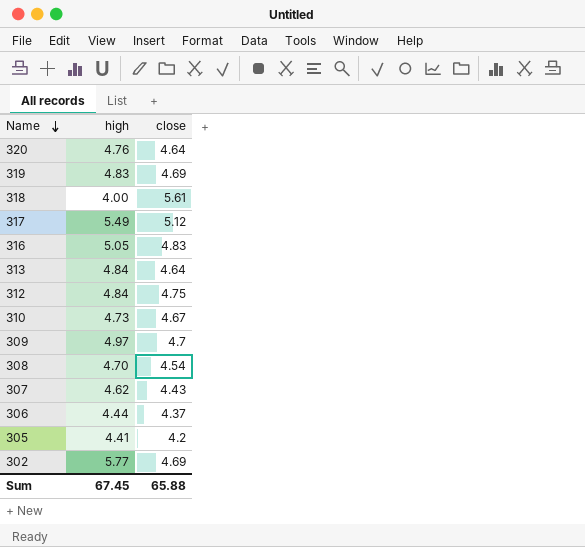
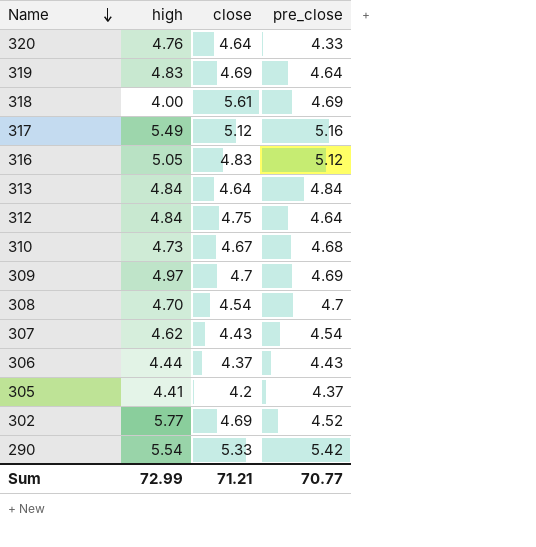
column pre_close | position: none -> 4
row 290: none -> 5.54 | 5.33 | 5.42
Sum | high: 67.45 -> 72.99
Sum | close: 65.88 -> 71.21

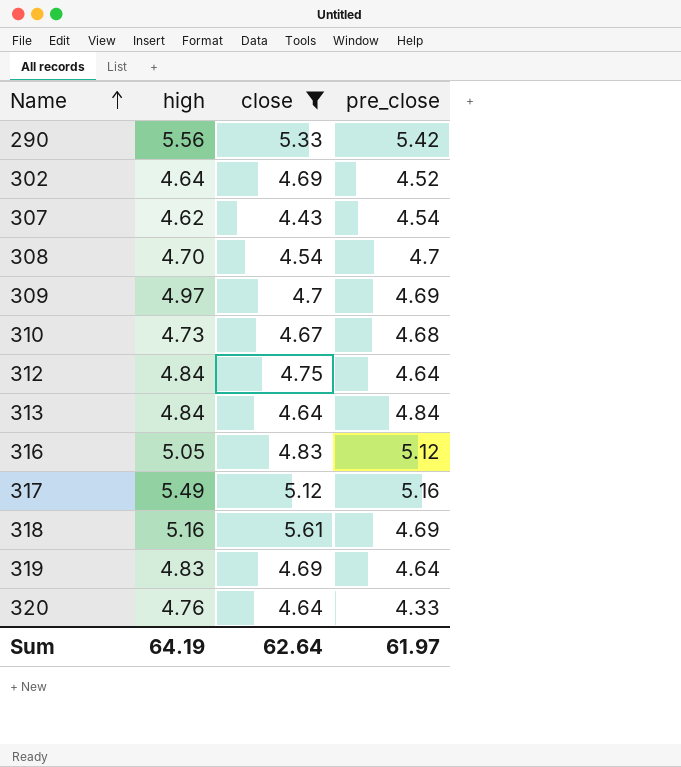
filter: none -> close >= 4.43
row order: Name descending -> Name ascending
290 | high: 5.54 -> 5.56
302 | high: 5.77 -> 4.64
318 | high: 4.00 -> 5.16
Sum | high: 72.99 -> 64.19
Sum | close: 71.21 -> 62.64
Sum | pre_close: 70.77 -> 61.97

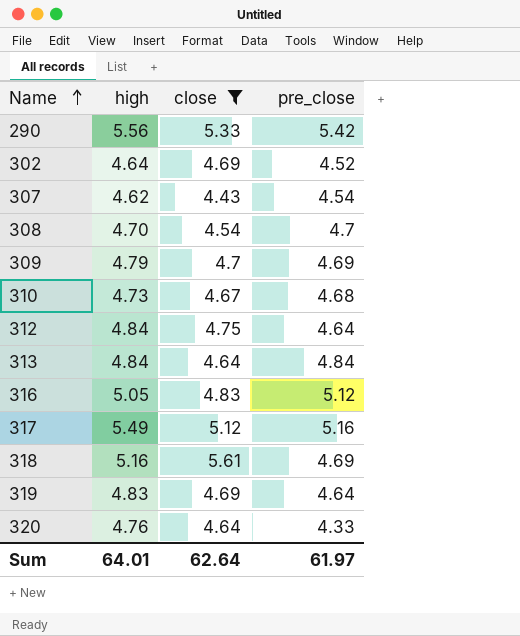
309 | high: 4.97 -> 4.79
Sum | high: 64.19 -> 64.01

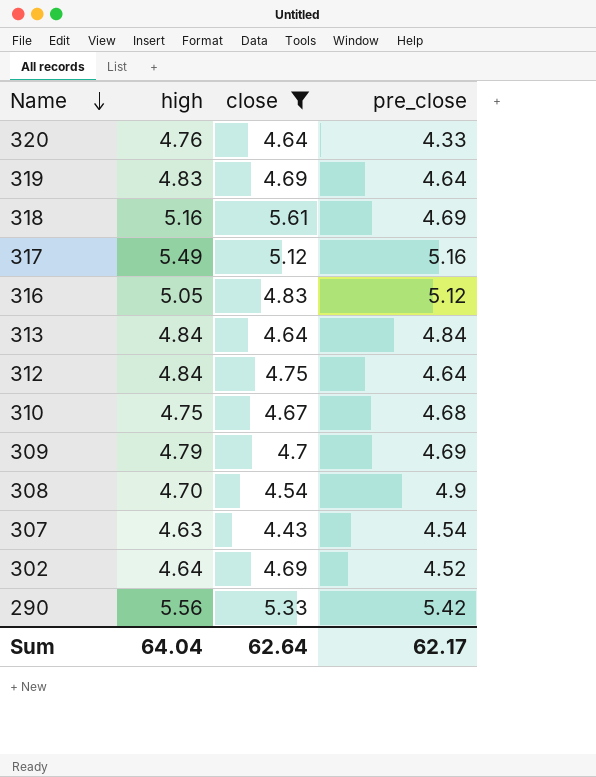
row order: Name ascending -> Name descending
310 | high: 4.73 -> 4.75
308 | pre_close: 4.7 -> 4.9
307 | high: 4.62 -> 4.63
Sum | high: 64.01 -> 64.04
Sum | pre_close: 61.97 -> 62.17

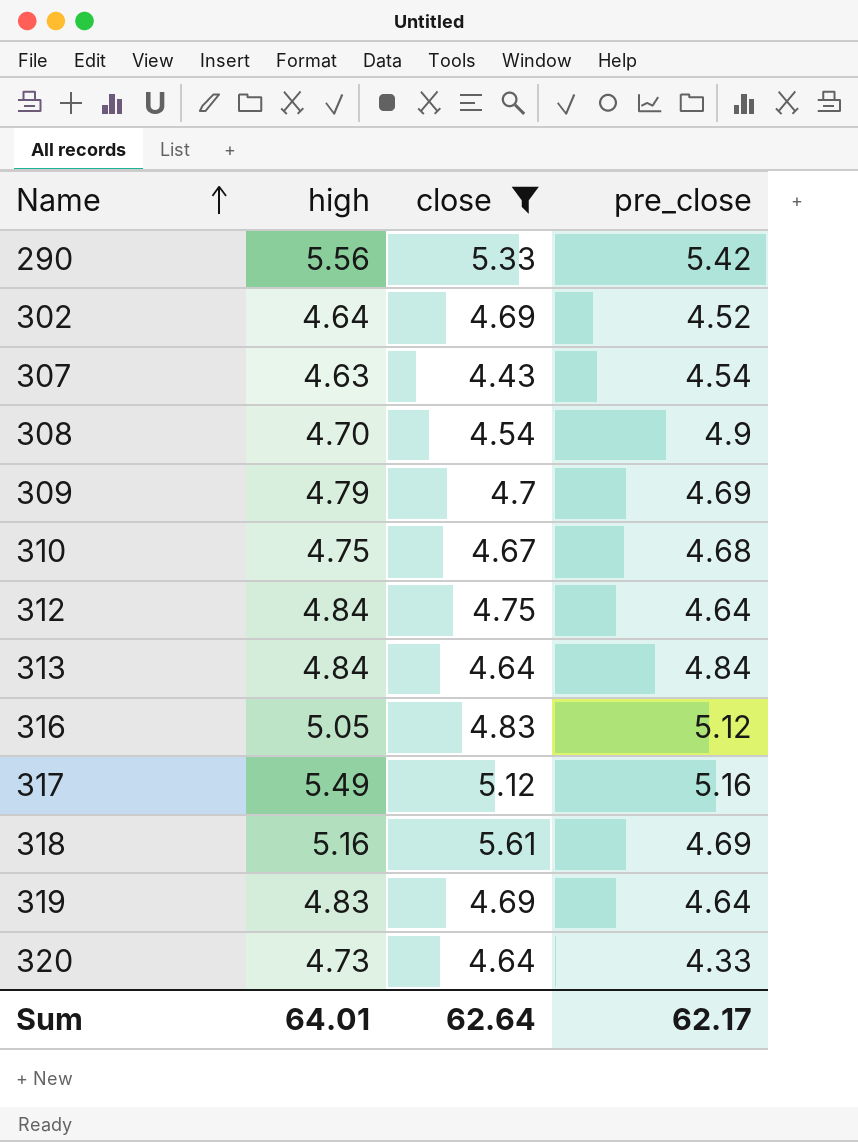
row order: Name descending -> Name ascending
320 | high: 4.76 -> 4.73
Sum | high: 64.04 -> 64.01

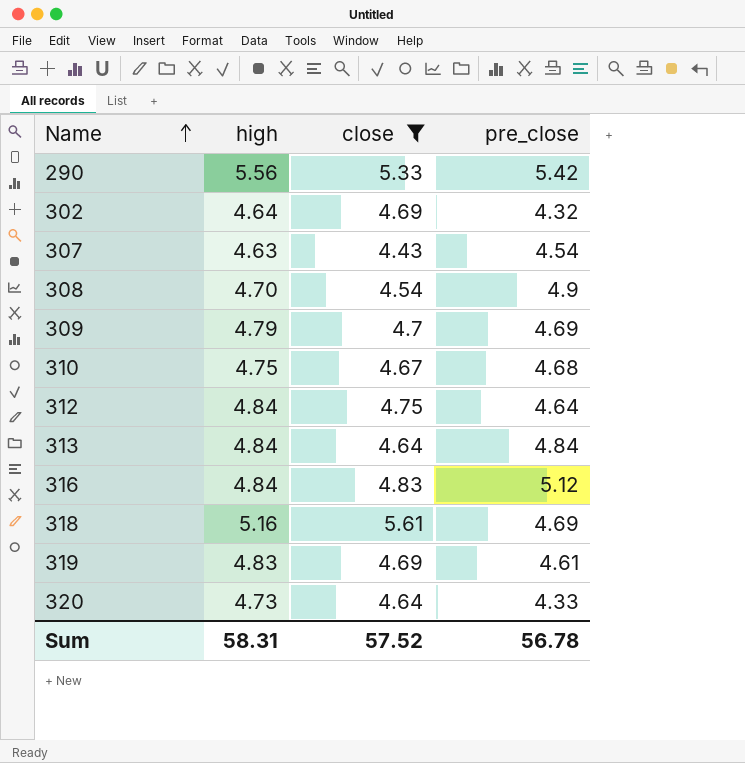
row 317: 5.49 | 5.12 | 5.16 -> none
302 | pre_close: 4.52 -> 4.32
316 | high: 5.05 -> 4.84
319 | pre_close: 4.64 -> 4.61
Sum | high: 64.01 -> 58.31
Sum | close: 62.64 -> 57.52
Sum | pre_close: 62.17 -> 56.78

